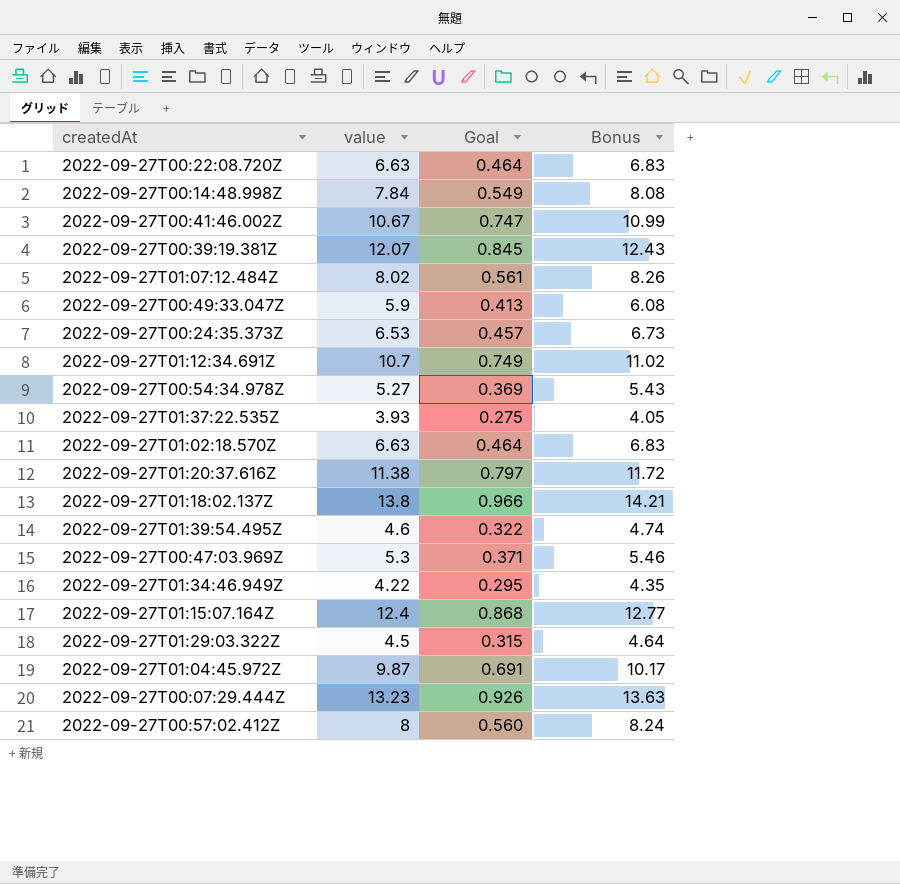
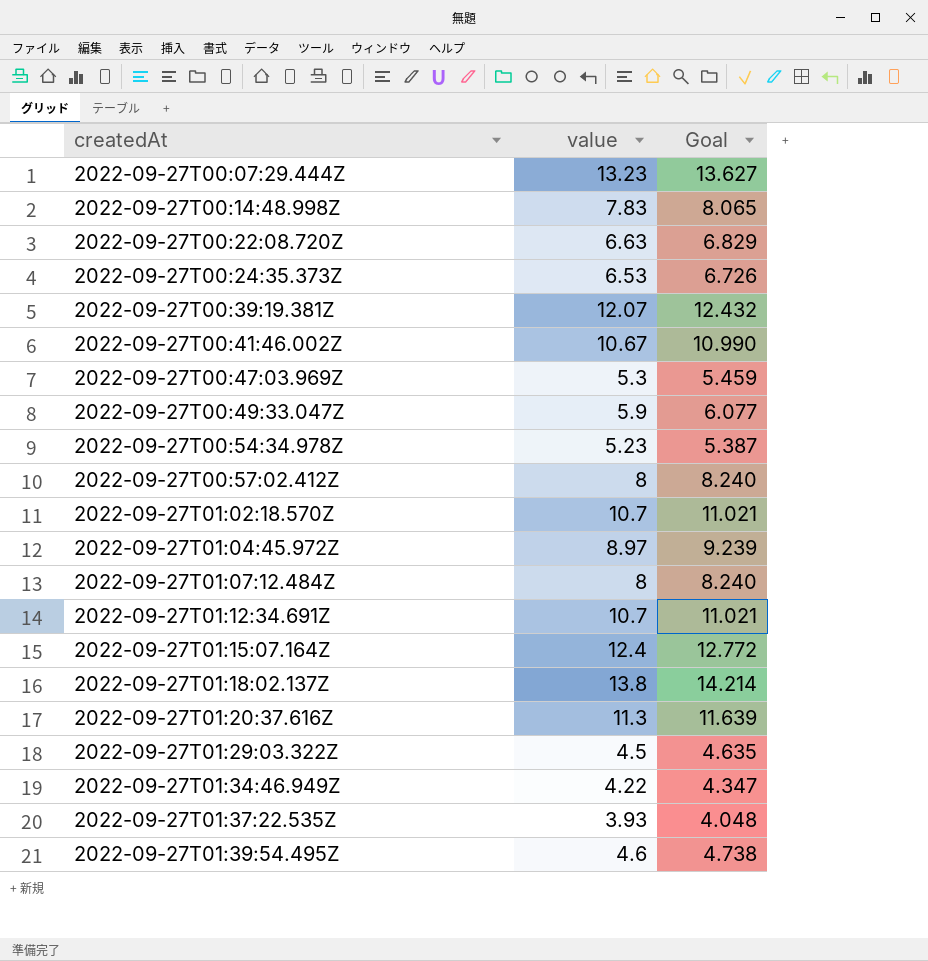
row order: none -> createdAt ascending
column Bonus | formula: [value] * 1.03 -> none
column Goal | formula: [value] * 0.07 -> [value] * 1.03
2022-09-27T00:14:48.998Z | value: 7.84 -> 7.83
2022-09-27T00:54:34.978Z | value: 5.27 -> 5.23
2022-09-27T01:02:18.570Z | value: 6.63 -> 10.7
2022-09-27T01:04:45.972Z | value: 9.87 -> 8.97
2022-09-27T01:07:12.484Z | value: 8.02 -> 8
2022-09-27T01:20:37.616Z | value: 11.38 -> 11.3

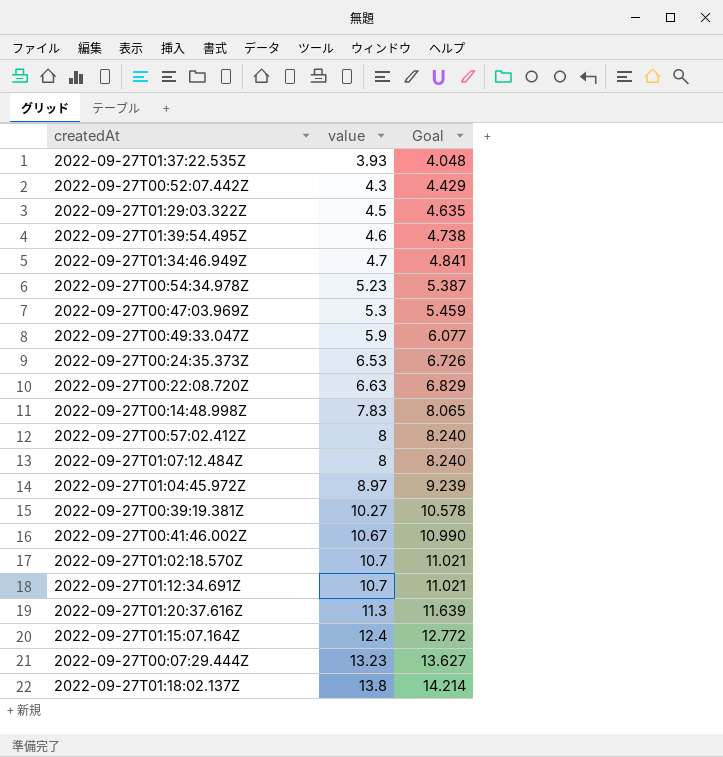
row order: createdAt ascending -> value ascending
row 2022-09-27T00:52:07.442Z: none -> 4.3 | 4.429
2022-09-27T01:34:46.949Z | value: 4.22 -> 4.7
2022-09-27T01:34:46.949Z | Goal: 4.347 -> 4.841
2022-09-27T00:39:19.381Z | value: 12.07 -> 10.27
2022-09-27T00:39:19.381Z | Goal: 12.432 -> 10.578

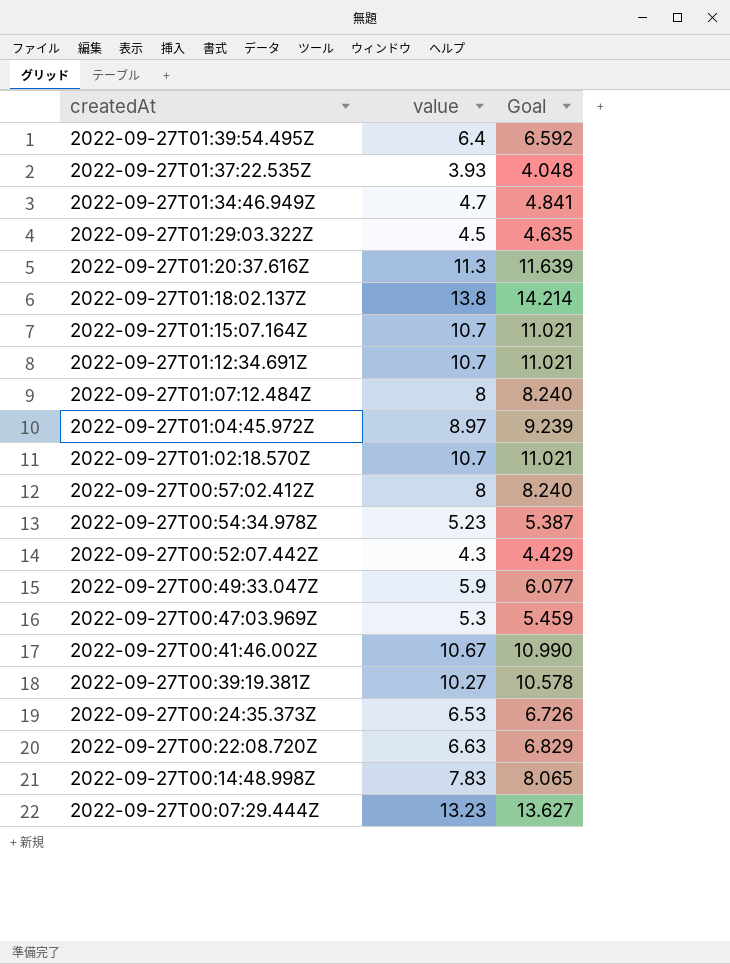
row order: value ascending -> createdAt descending
2022-09-27T01:39:54.495Z | value: 4.6 -> 6.4
2022-09-27T01:39:54.495Z | Goal: 4.738 -> 6.592
2022-09-27T01:15:07.164Z | value: 12.4 -> 10.7
2022-09-27T01:15:07.164Z | Goal: 12.772 -> 11.021

